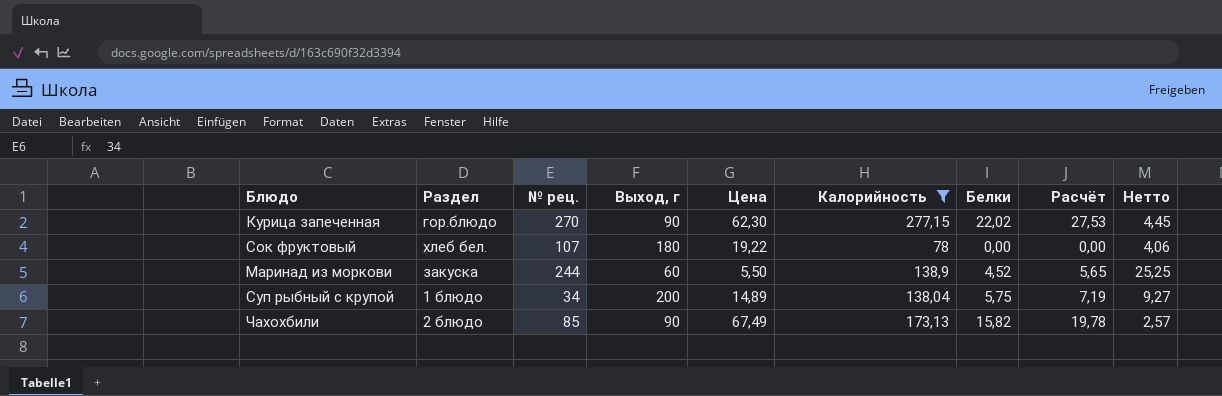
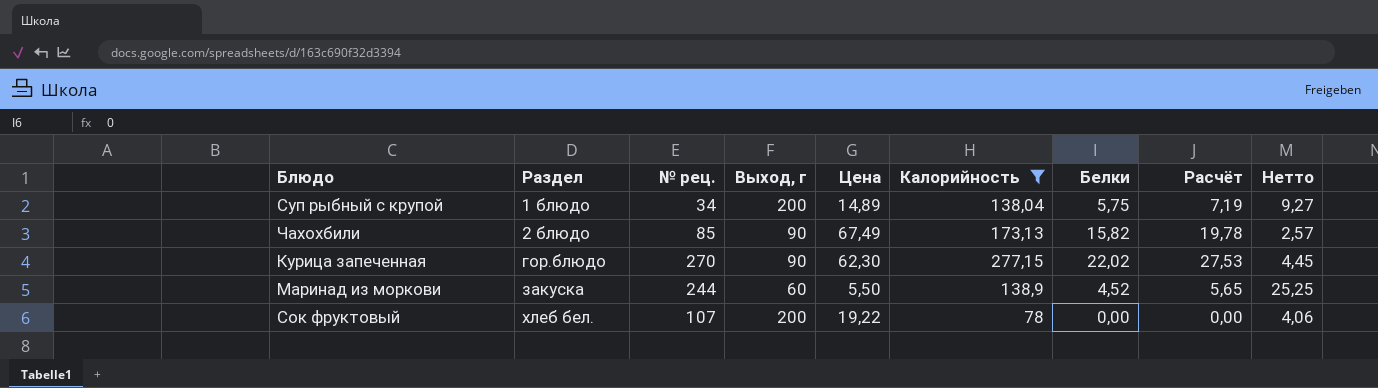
row order: none -> Раздел ascending
Сок фруктовый | Выход, г: 180 -> 200

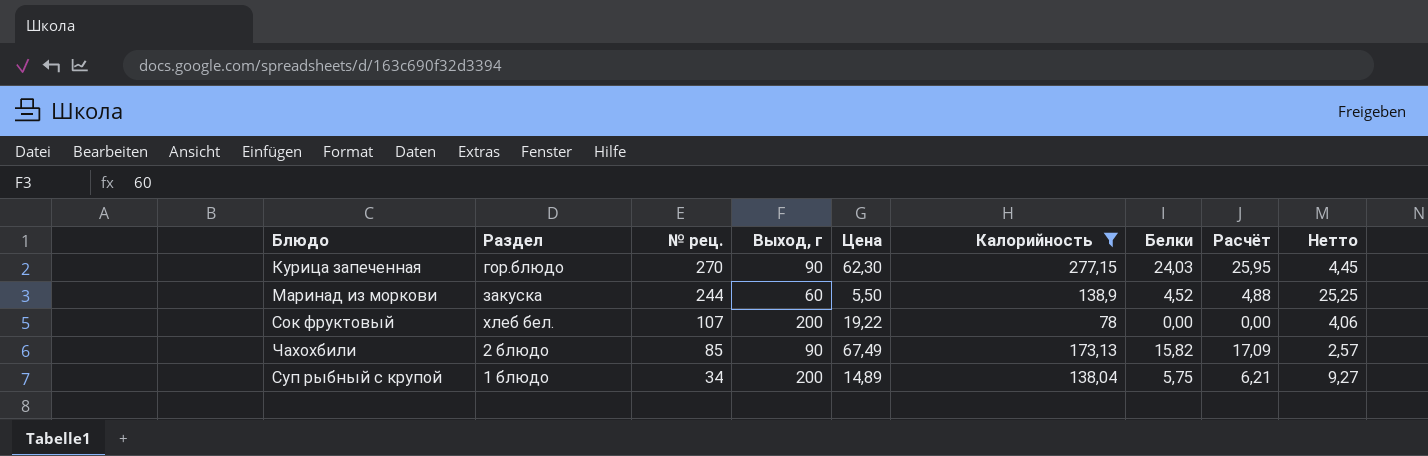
row order: Раздел ascending -> № рец. descending
column Расчёт | formula: [Белки] * 1,25 -> [Белки] * 1,08
Курица запеченная | Белки: 22,02 -> 24,03

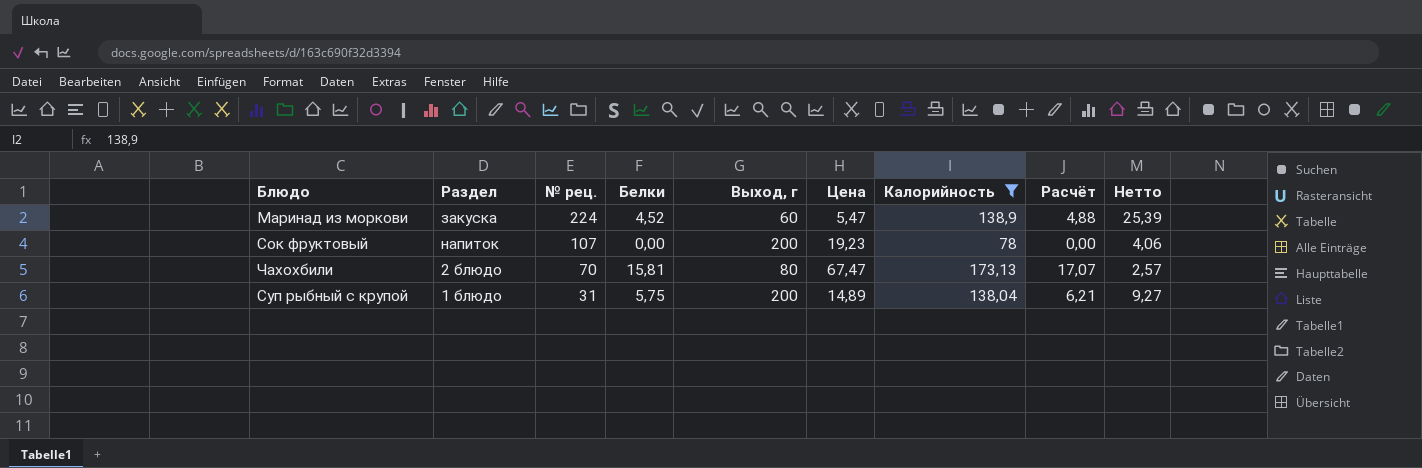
column Белки | position: 7 -> 4
row Курица запеченная: гор.блюдо | 270 | 90 | 62,30 | 277,15 | 24,03 | 25,95 | 4,45 -> none
Маринад из моркови | № рец.: 244 -> 224
Маринад из моркови | Цена: 5,50 -> 5,47
Маринад из моркови | Нетто: 25,25 -> 25,39
Сок фруктовый | Раздел: хлеб бел. -> напиток
Сок фруктовый | Цена: 19,22 -> 19,23
Чахохбили | № рец.: 85 -> 70
Чахохбили | Белки: 15,82 -> 15,81
Чахохбили | Выход, г: 90 -> 80
Чахохбили | Цена: 67,49 -> 67,47
Чахохбили | Расчёт: 17,09 -> 17,07
Суп рыбный с крупой | № рец.: 34 -> 31

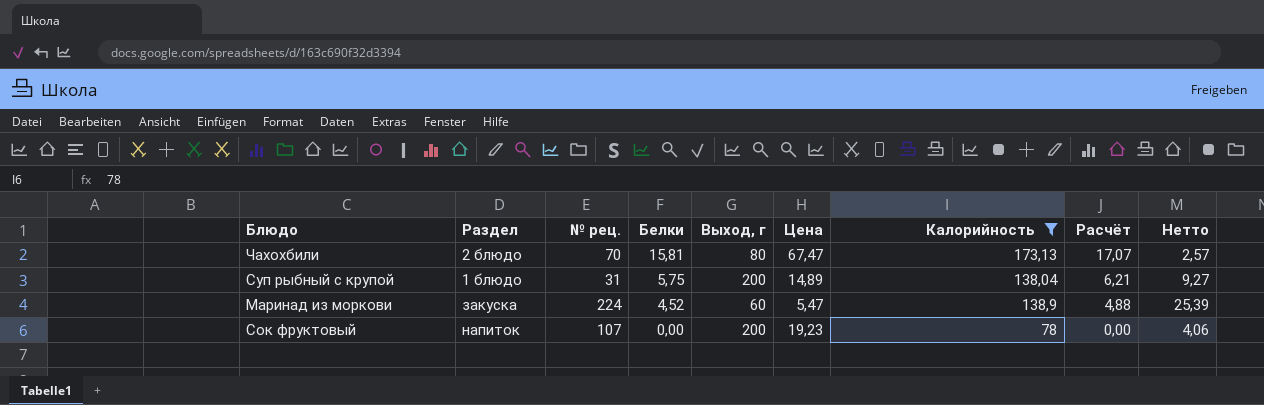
row order: № рец. descending -> Белки descending

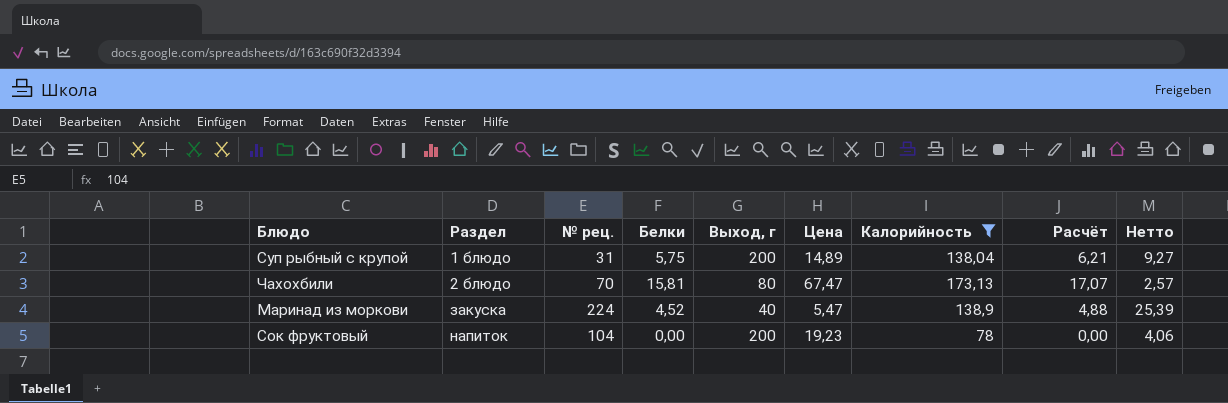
row order: Белки descending -> Раздел ascending
Маринад из моркови | Выход, г: 60 -> 40
Сок фруктовый | № рец.: 107 -> 104

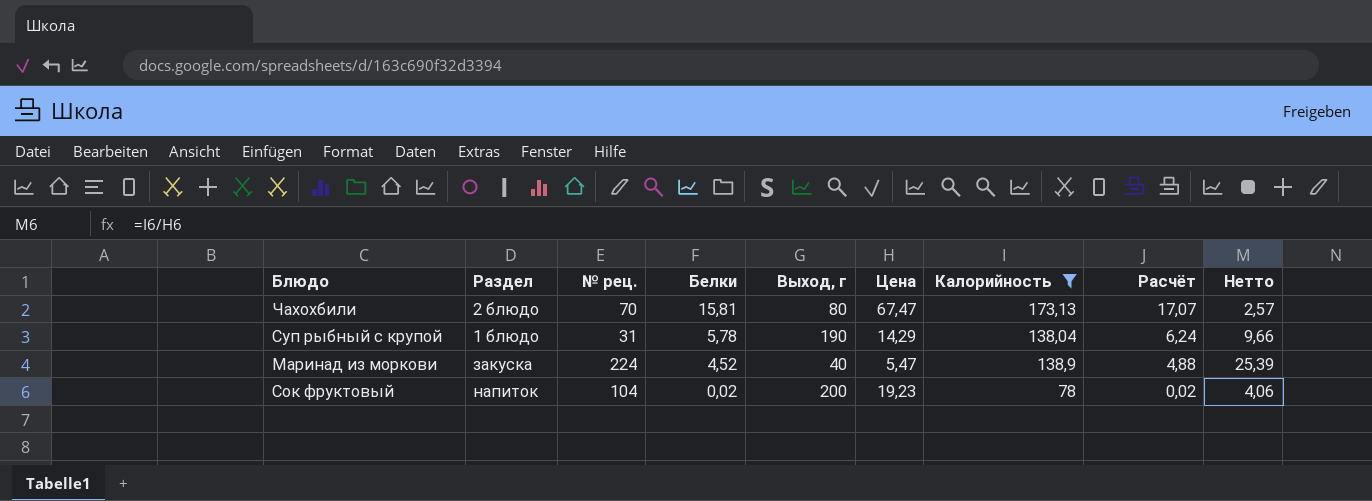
row order: Раздел ascending -> Белки descending
Суп рыбный с крупой | Белки: 5,75 -> 5,78
Суп рыбный с крупой | Выход, г: 200 -> 190
Суп рыбный с крупой | Цена: 14,89 -> 14,29
Суп рыбный с крупой | Расчёт: 6,21 -> 6,24
Суп рыбный с крупой | Нетто: 9,27 -> 9,66
Сок фруктовый | Белки: 0,00 -> 0,02
Сок фруктовый | Расчёт: 0,00 -> 0,02

